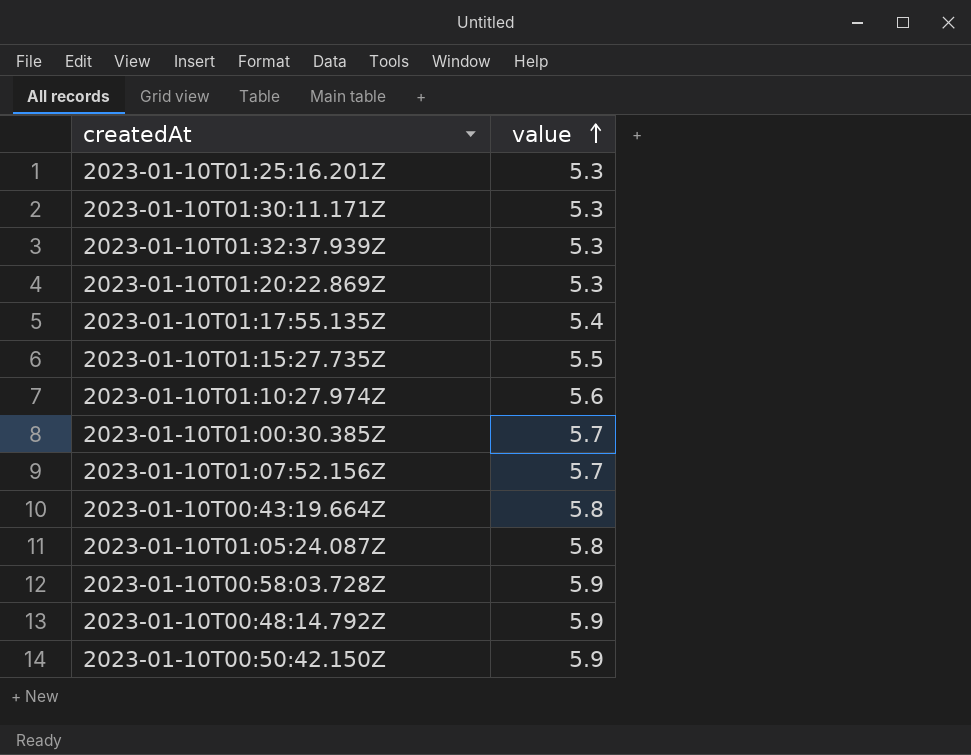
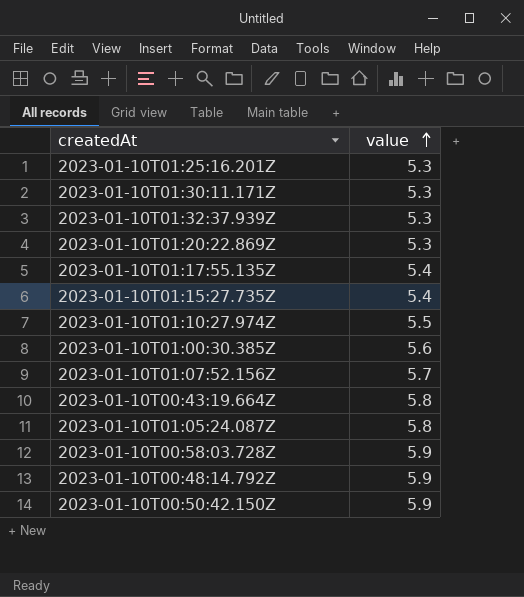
2023-01-10T01:15:27.735Z | value: 5.5 -> 5.4
2023-01-10T01:10:27.974Z | value: 5.6 -> 5.5
2023-01-10T01:00:30.385Z | value: 5.7 -> 5.6

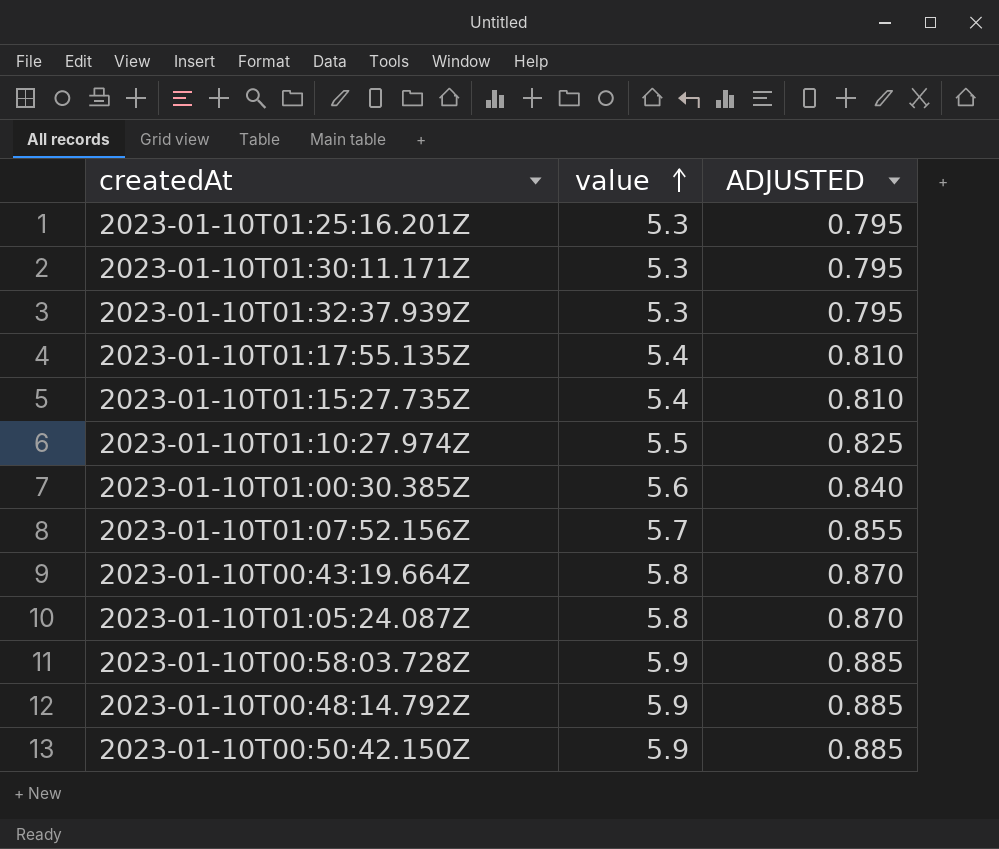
column ADJUSTED | formula: none -> [value] * 0.15
row 2023-01-10T01:20:22.869Z: 5.3 -> none

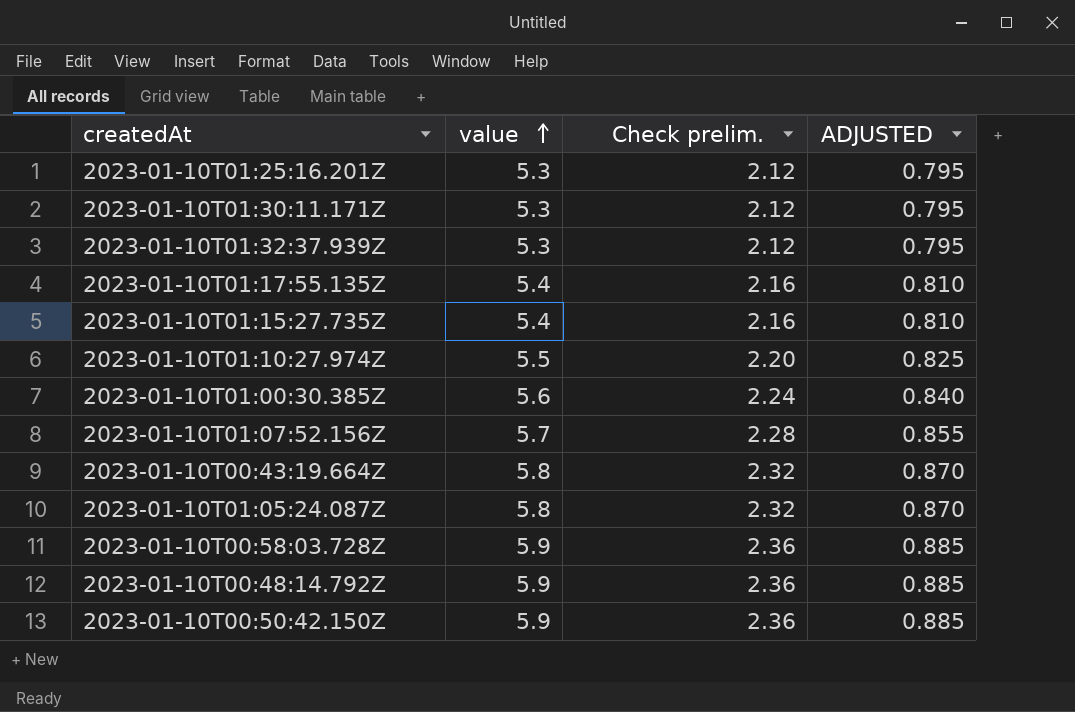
column Check prelim. | formula: none -> [value] * 0.4

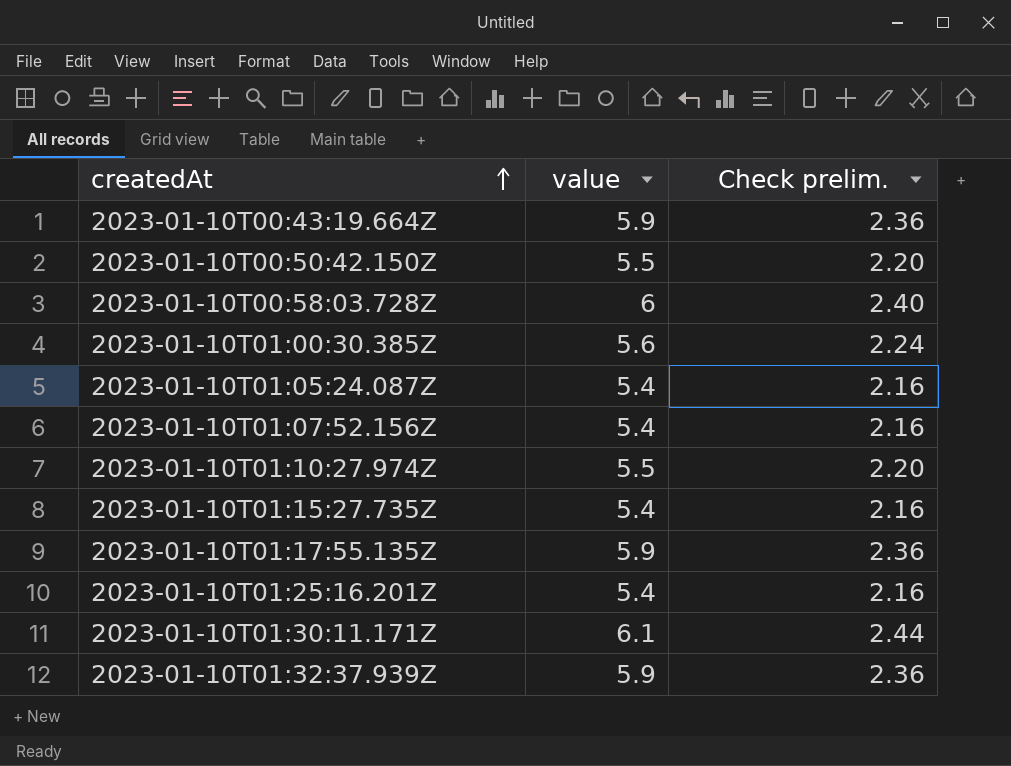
row order: value ascending -> createdAt ascending
column ADJUSTED | formula: [value] * 0.15 -> none
row 2023-01-10T00:48:14.792Z: 5.9 | 2.36 | 0.885 -> none
2023-01-10T00:43:19.664Z | value: 5.8 -> 5.9
2023-01-10T00:43:19.664Z | Check prelim.: 2.32 -> 2.36
2023-01-10T00:50:42.150Z | value: 5.9 -> 5.5
2023-01-10T00:50:42.150Z | Check prelim.: 2.36 -> 2.20
2023-01-10T00:58:03.728Z | value: 5.9 -> 6
2023-01-10T00:58:03.728Z | Check prelim.: 2.36 -> 2.40
2023-01-10T01:05:24.087Z | value: 5.8 -> 5.4
2023-01-10T01:05:24.087Z | Check prelim.: 2.32 -> 2.16
2023-01-10T01:07:52.156Z | value: 5.7 -> 5.4
2023-01-10T01:07:52.156Z | Check prelim.: 2.28 -> 2.16
2023-01-10T01:17:55.135Z | value: 5.4 -> 5.9
2023-01-10T01:17:55.135Z | Check prelim.: 2.16 -> 2.36
2023-01-10T01:25:16.201Z | value: 5.3 -> 5.4
2023-01-10T01:25:16.201Z | Check prelim.: 2.12 -> 2.16
2023-01-10T01:30:11.171Z | value: 5.3 -> 6.1
2023-01-10T01:30:11.171Z | Check prelim.: 2.12 -> 2.44
2023-01-10T01:32:37.939Z | value: 5.3 -> 5.9
2023-01-10T01:32:37.939Z | Check prelim.: 2.12 -> 2.36

